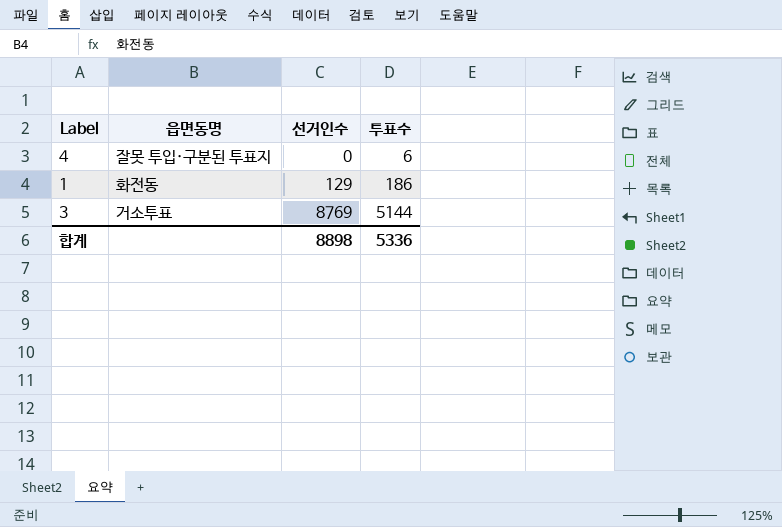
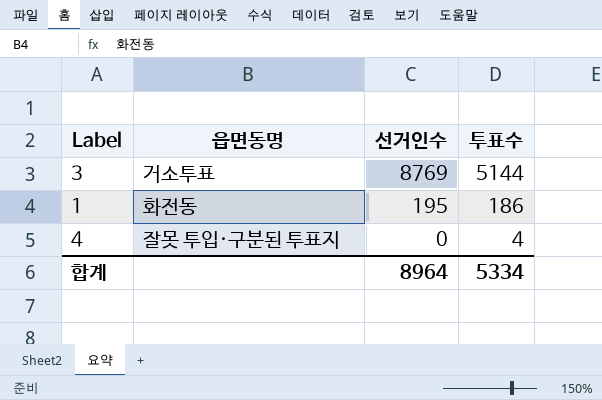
row order: 선거인수 ascending -> 선거인수 descending
1 | 선거인수: 129 -> 195
4 | 투표수: 6 -> 4
합계 | 선거인수: 8898 -> 8964
합계 | 투표수: 5336 -> 5334

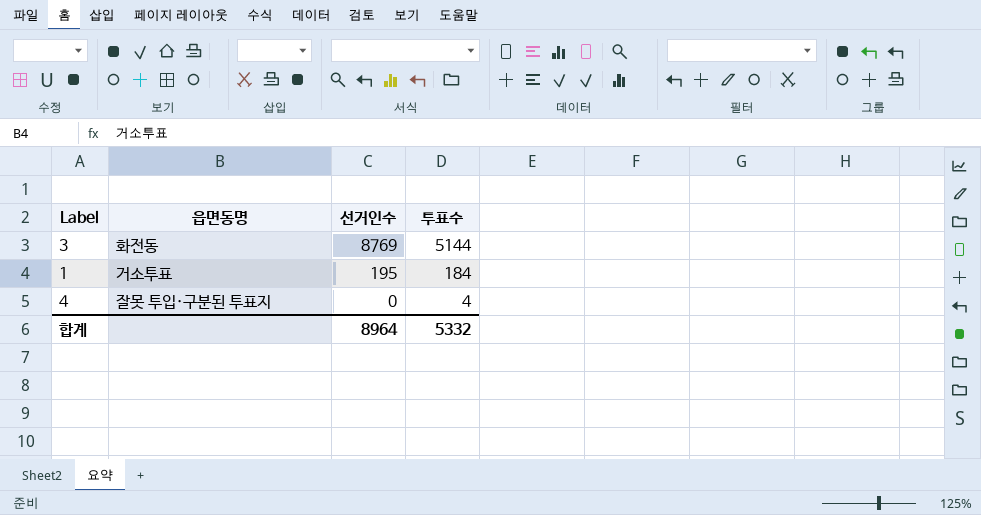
3 | 읍면동명: 거소투표 -> 화전동
1 | 읍면동명: 화전동 -> 거소투표
1 | 투표수: 186 -> 184
합계 | 투표수: 5334 -> 5332

